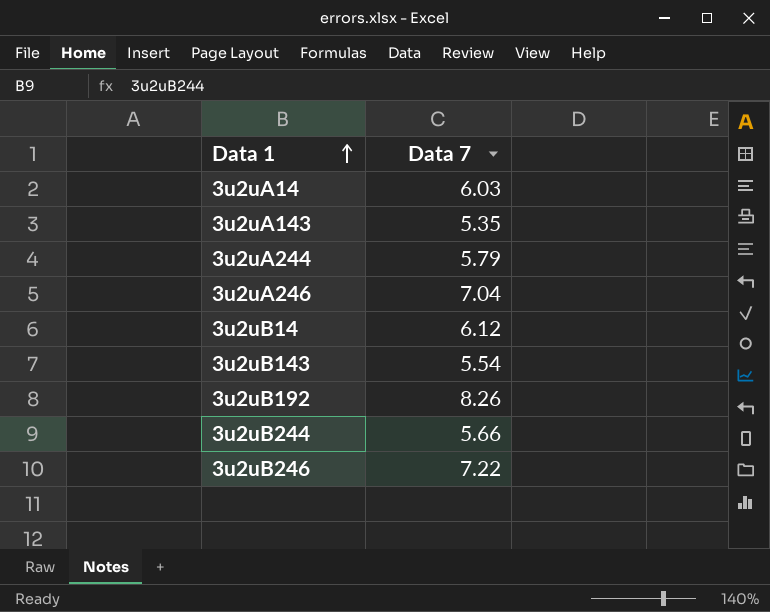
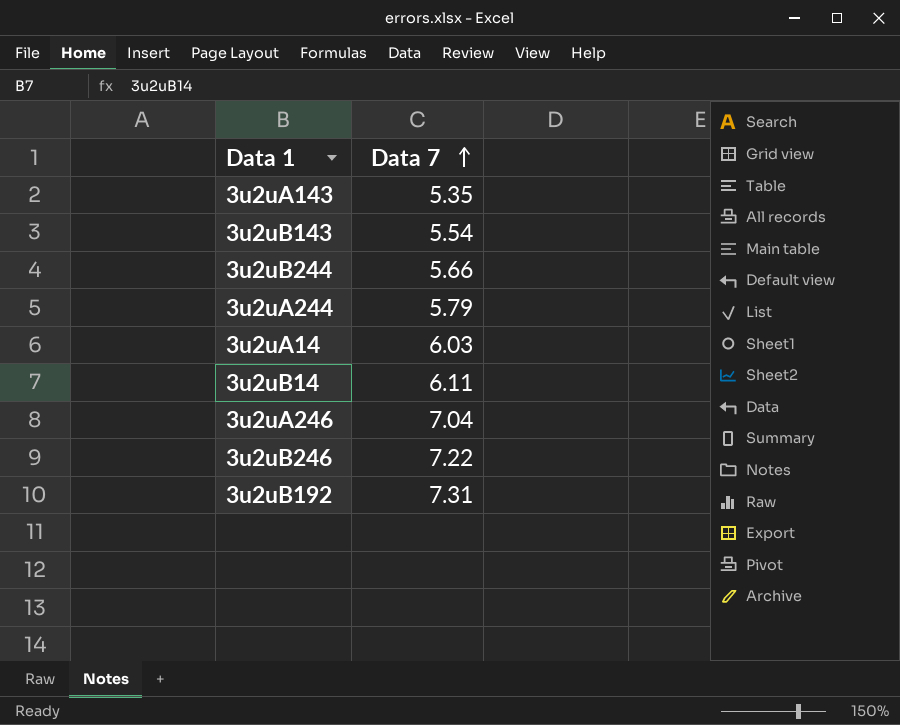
row order: Data 1 ascending -> Data 7 ascending
3u2uB14 | Data 7: 6.12 -> 6.11
3u2uB192 | Data 7: 8.26 -> 7.31

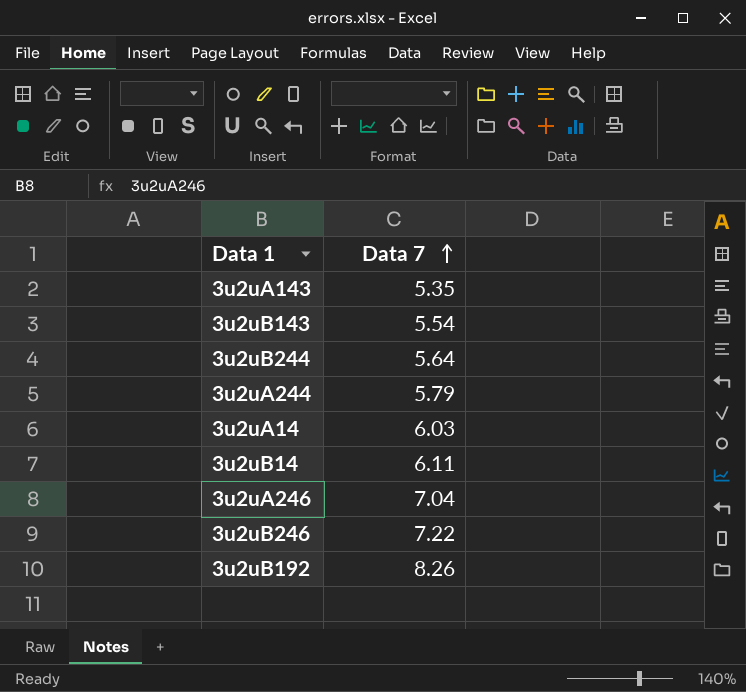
3u2uB244 | Data 7: 5.66 -> 5.64
3u2uB192 | Data 7: 7.31 -> 8.26

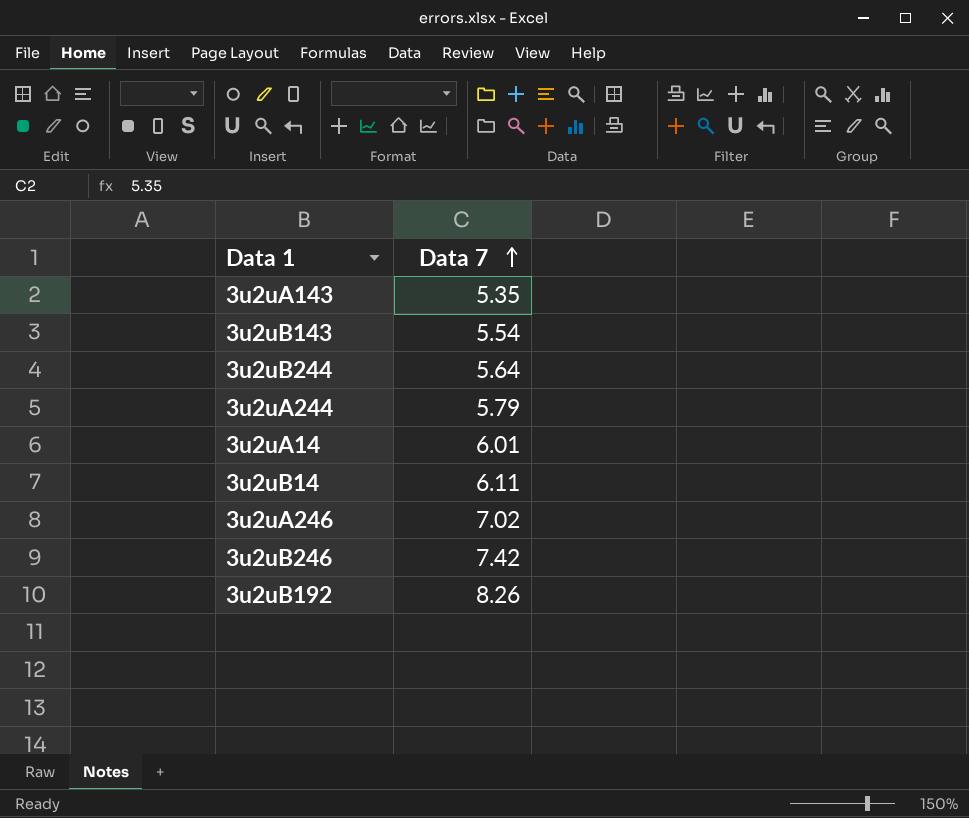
3u2uA14 | Data 7: 6.03 -> 6.01
3u2uA246 | Data 7: 7.04 -> 7.02
3u2uB246 | Data 7: 7.22 -> 7.42

